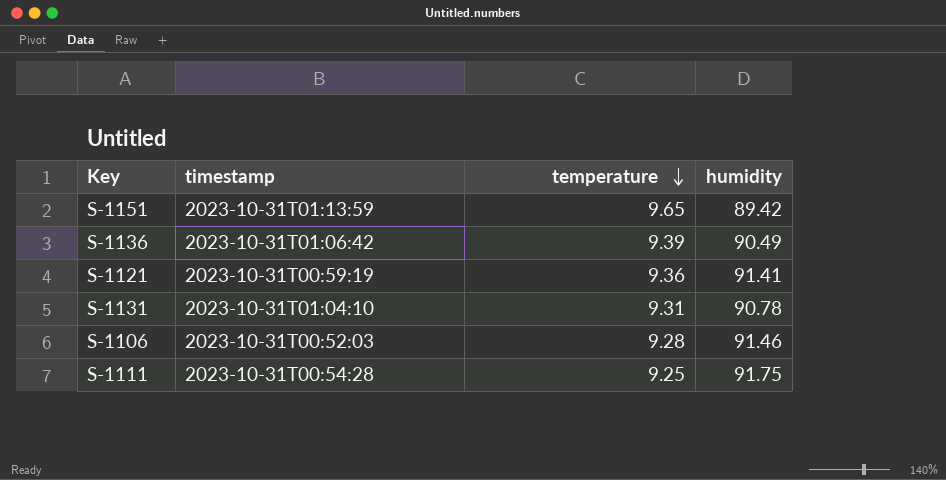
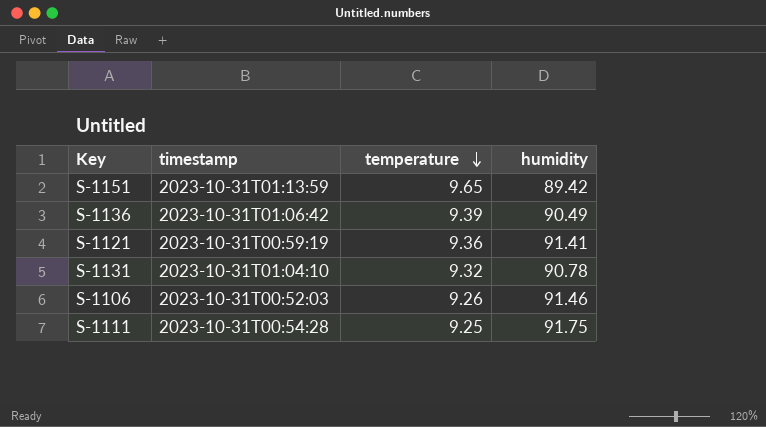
S-1131 | temperature: 9.31 -> 9.32
S-1106 | temperature: 9.28 -> 9.26

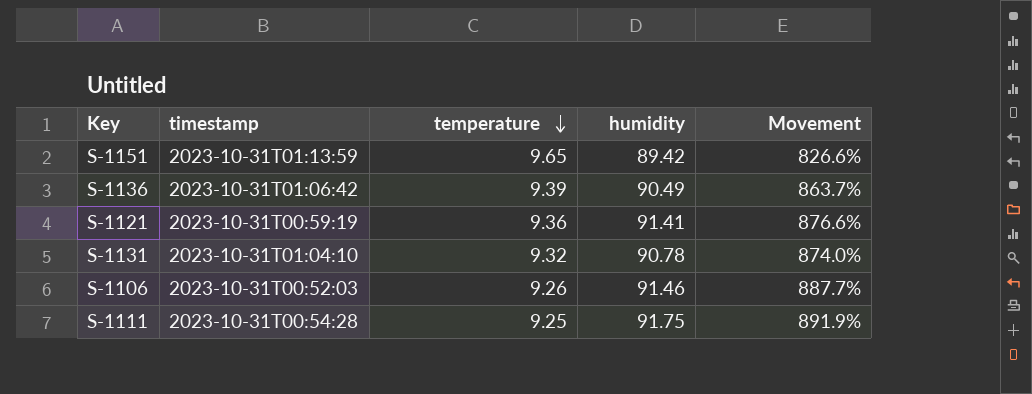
column Movement | formula: none -> ([humidity] - [temperature]) / [temperature]

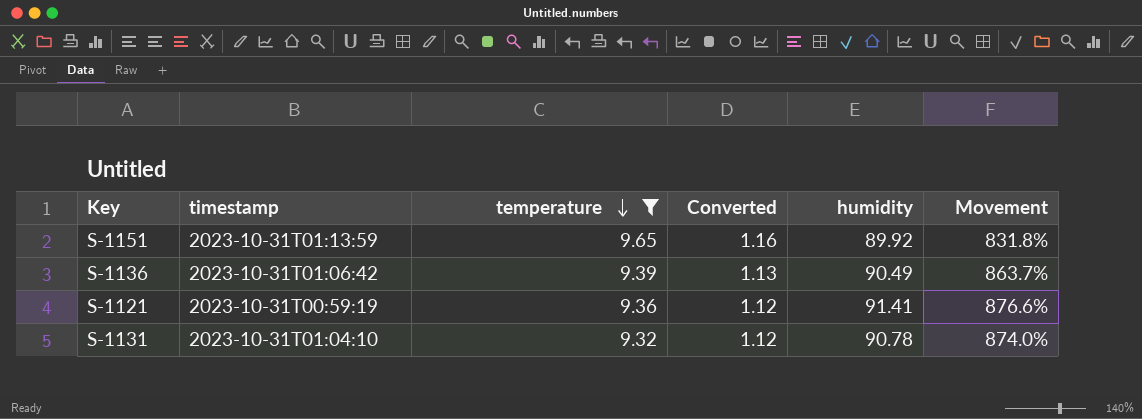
filter: none -> temperature >= 9.32
column Converted | formula: none -> [temperature] * 0.12
S-1151 | humidity: 89.42 -> 89.92
S-1151 | Movement: 826.6% -> 831.8%

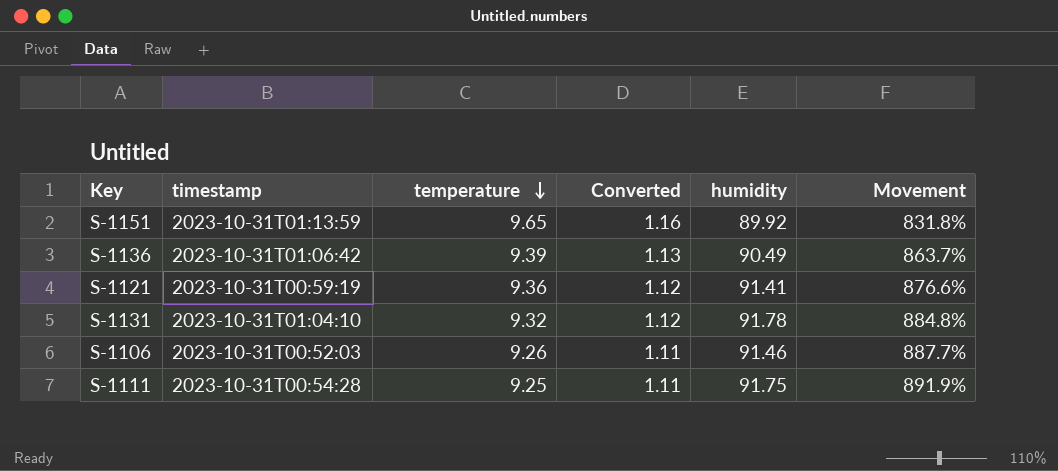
filter: temperature >= 9.32 -> none
S-1131 | humidity: 90.78 -> 91.78
S-1131 | Movement: 874.0% -> 884.8%

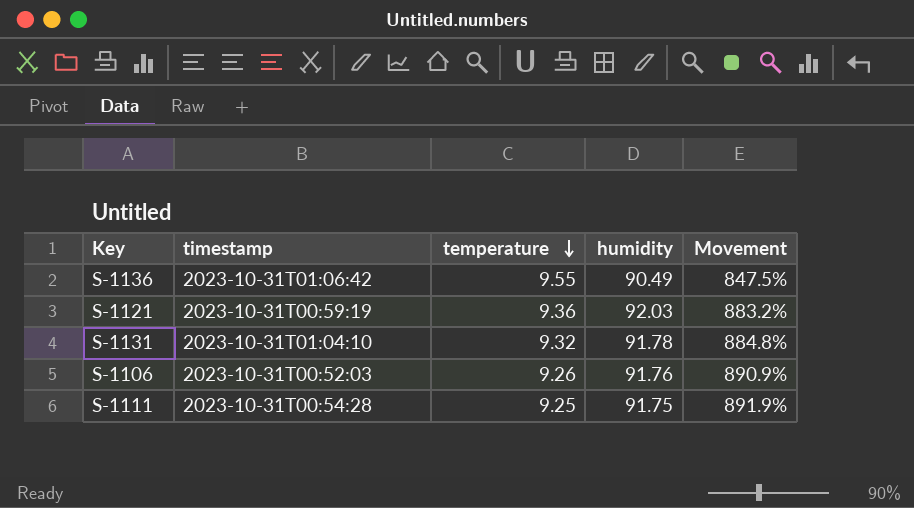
column Converted | formula: [temperature] * 0.12 -> none
row S-1151: 2023-10-31T01:13:59 | 9.65 | 1.16 | 89.92 | 831.8% -> none
S-1136 | temperature: 9.39 -> 9.55
S-1136 | Movement: 863.7% -> 847.5%
S-1121 | humidity: 91.41 -> 92.03
S-1121 | Movement: 876.6% -> 883.2%
S-1106 | humidity: 91.46 -> 91.76
S-1106 | Movement: 887.7% -> 890.9%

